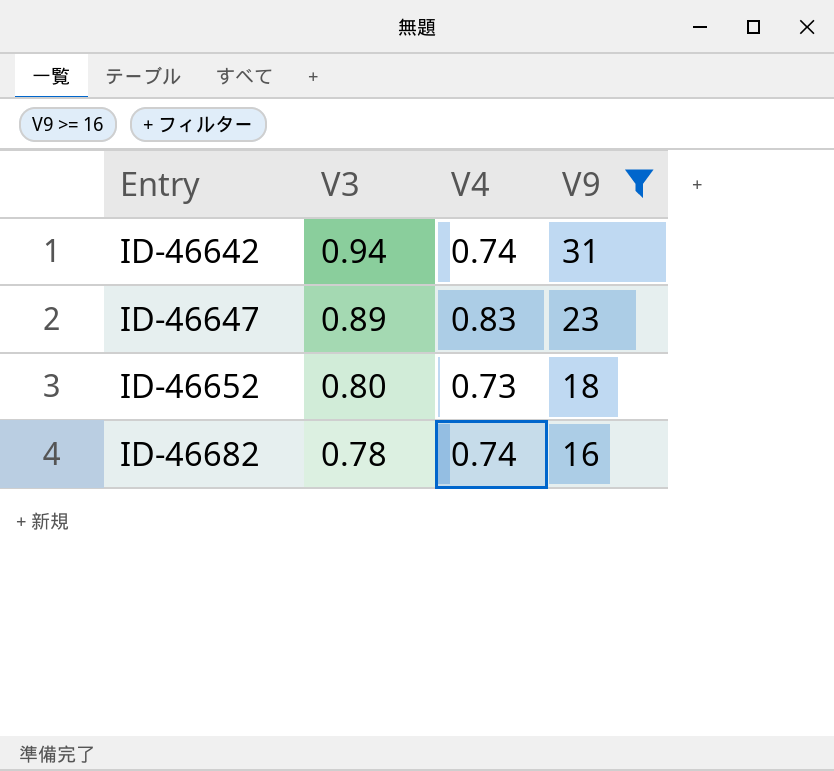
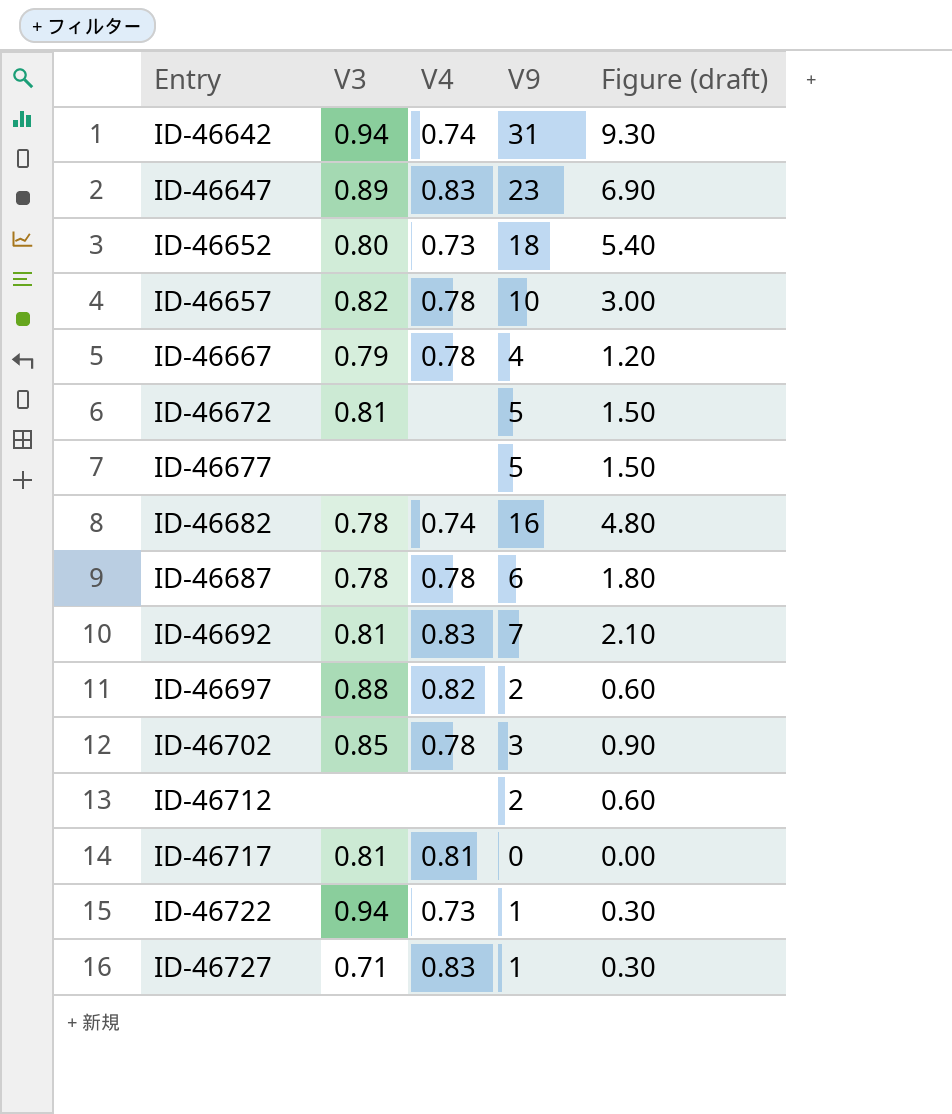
filter: V9 >= 16 -> none
column Figure (draft) | formula: none -> [V9] * 0.3

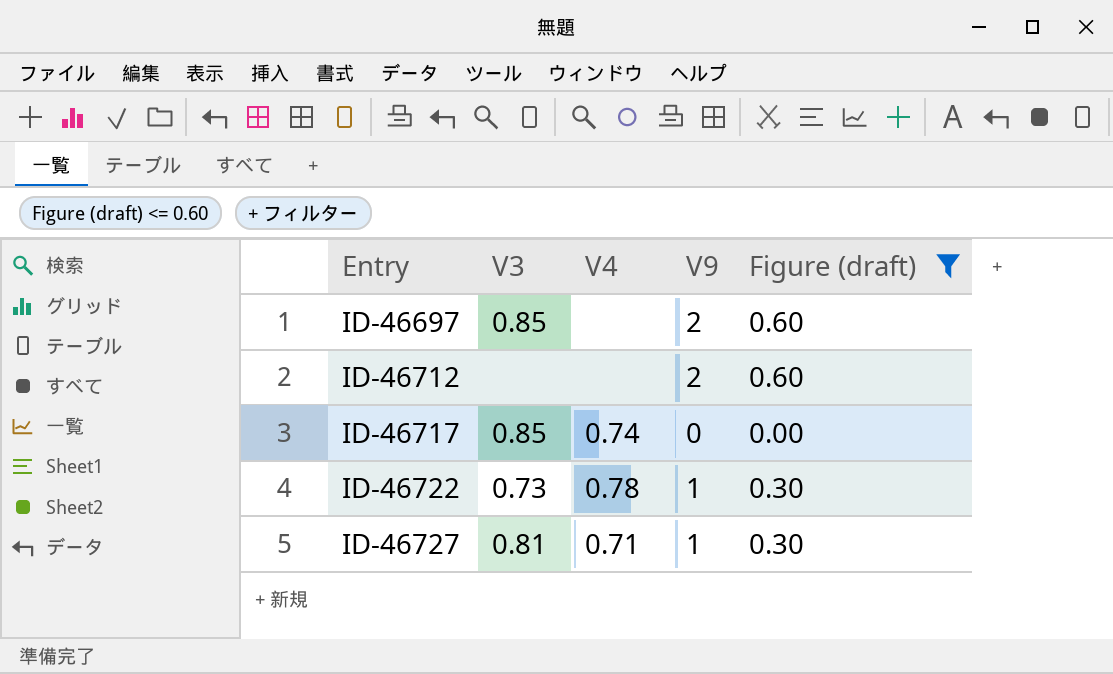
filter: none -> Figure (draft) <= 0.60
ID-46697 | V3: 0.88 -> 0.85
ID-46697 | V4: 0.82 -> none
ID-46717 | V3: 0.81 -> 0.85
ID-46717 | V4: 0.81 -> 0.74
ID-46722 | V3: 0.94 -> 0.73
ID-46722 | V4: 0.73 -> 0.78
ID-46727 | V3: 0.71 -> 0.81
ID-46727 | V4: 0.83 -> 0.71

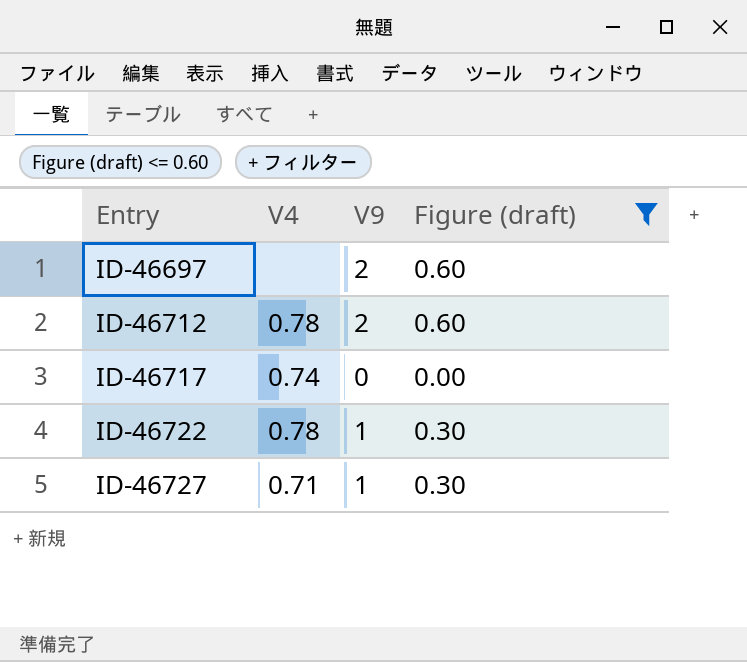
column V3 | position: 2 -> none
ID-46712 | V4: none -> 0.78

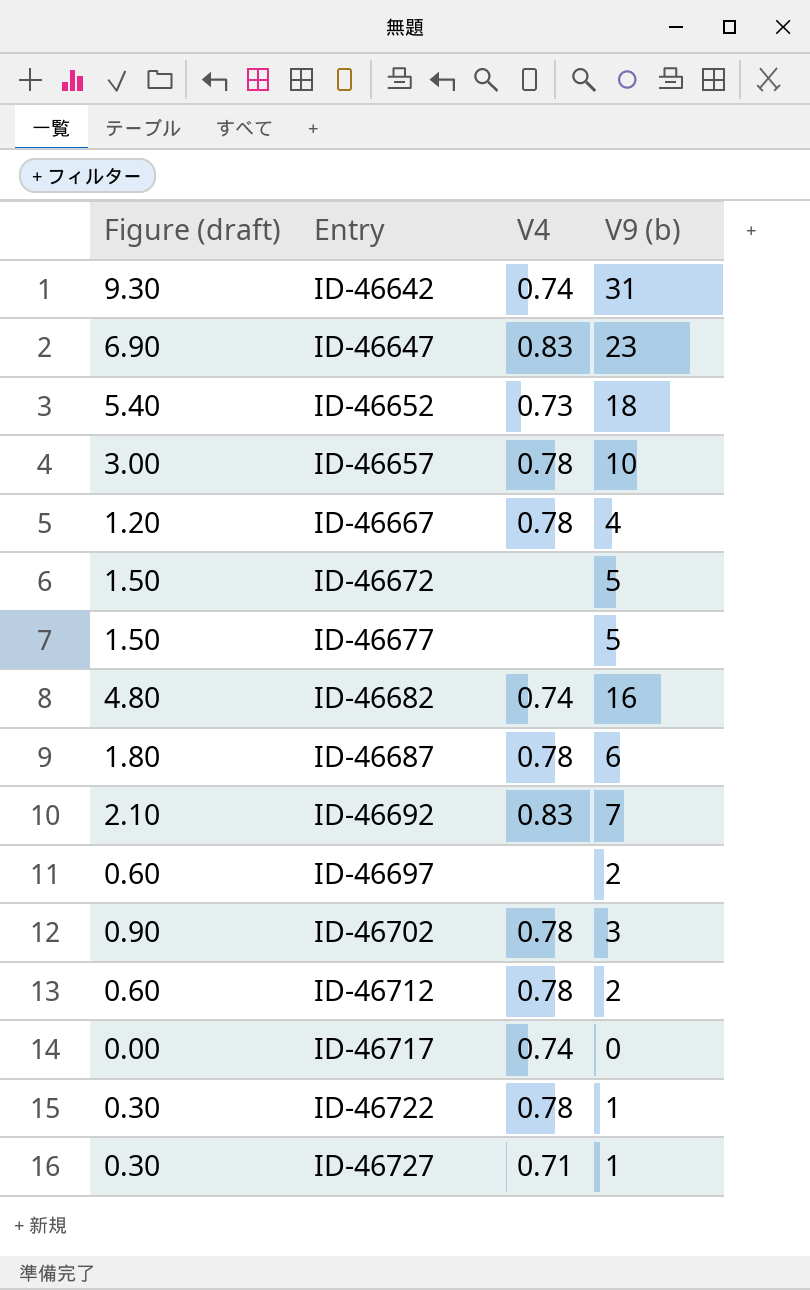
filter: Figure (draft) <= 0.60 -> none
column Figure (draft) | position: 4 -> 1
column name: V9 -> V9 (b)

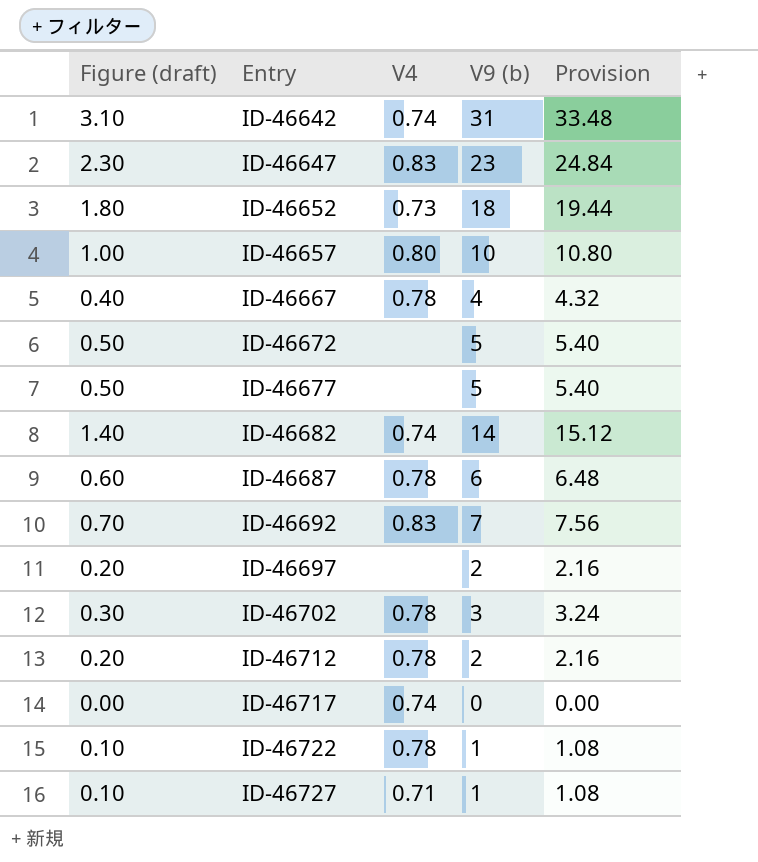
column Figure (draft) | formula: [V9 (b)] * 0.3 -> [V9 (b)] * 0.1
column Provision | formula: none -> [V9 (b)] * 1.08
ID-46657 | V4: 0.78 -> 0.80
ID-46682 | V9 (b): 16 -> 14

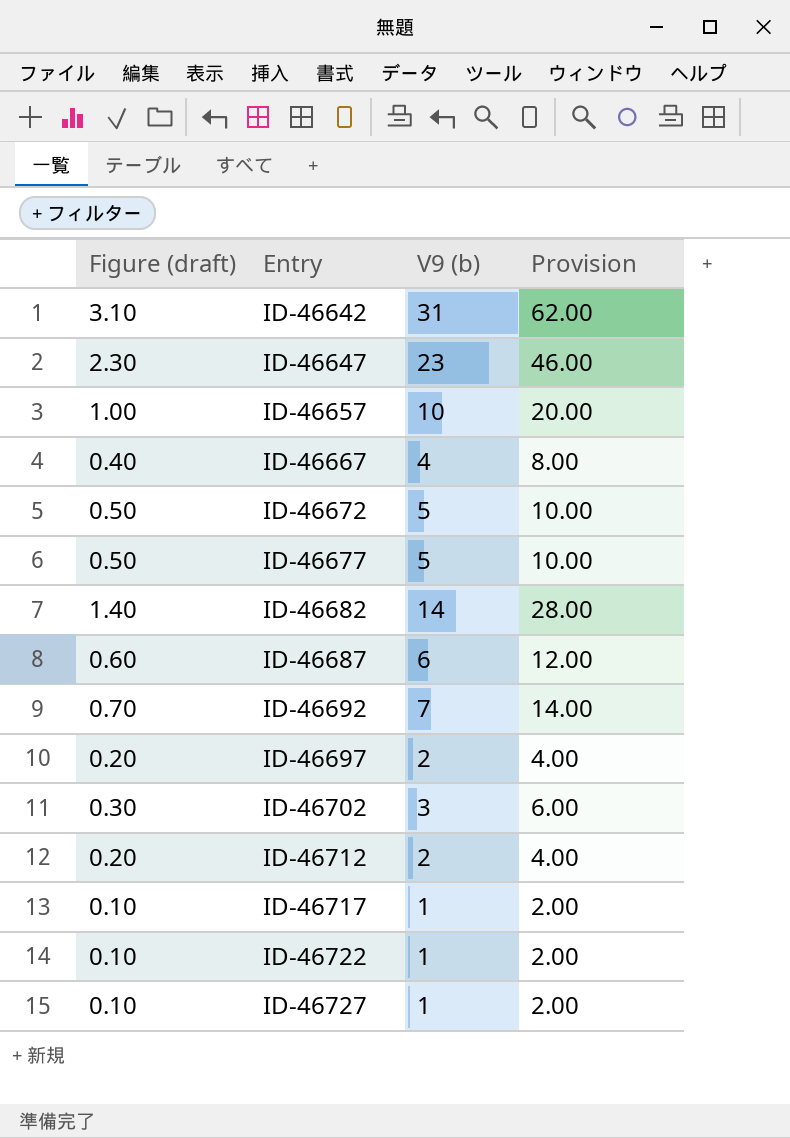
column V4 | position: 3 -> none
column Provision | formula: [V9 (b)] * 1.08 -> [V9 (b)] * 2
row ID-46652: 1.80 | 0.73 | 18 | 19.44 -> none
ID-46717 | Figure (draft): 0.00 -> 0.10
ID-46717 | V9 (b): 0 -> 1

